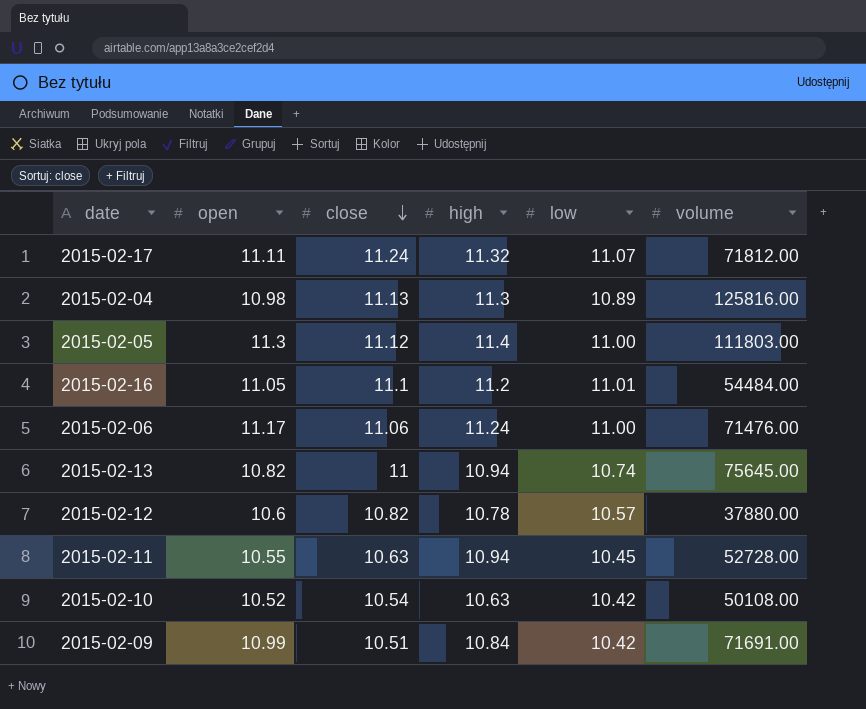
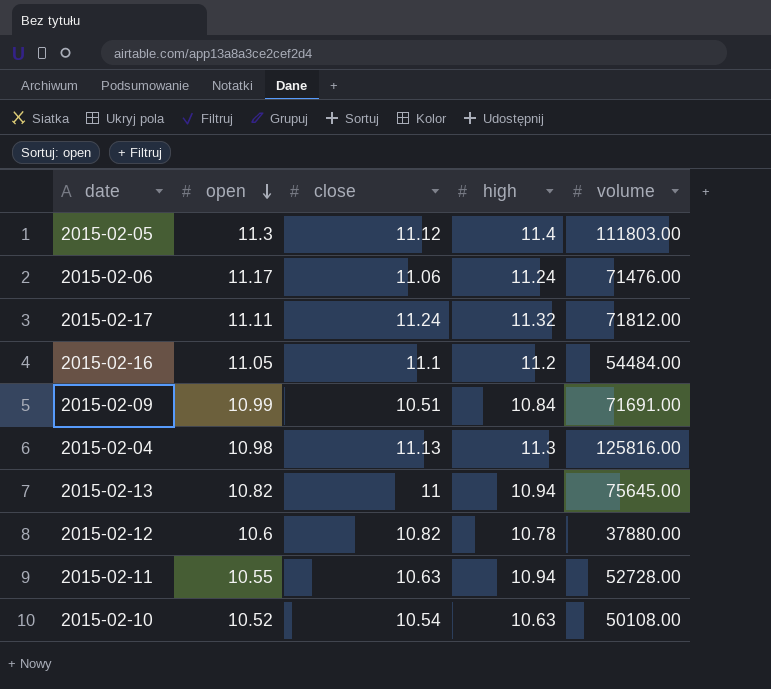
row order: close descending -> open descending
column low | position: 5 -> none

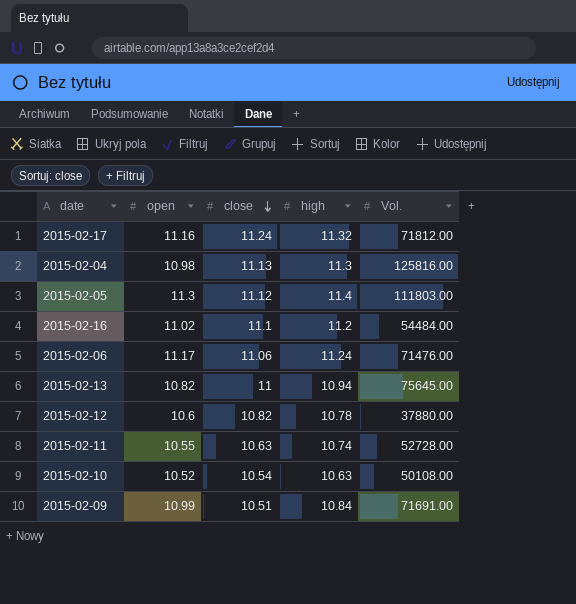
row order: open descending -> close descending
column name: volume -> Vol.
2015-02-17 | open: 11.11 -> 11.16
2015-02-16 | open: 11.05 -> 11.02
2015-02-11 | high: 10.94 -> 10.74

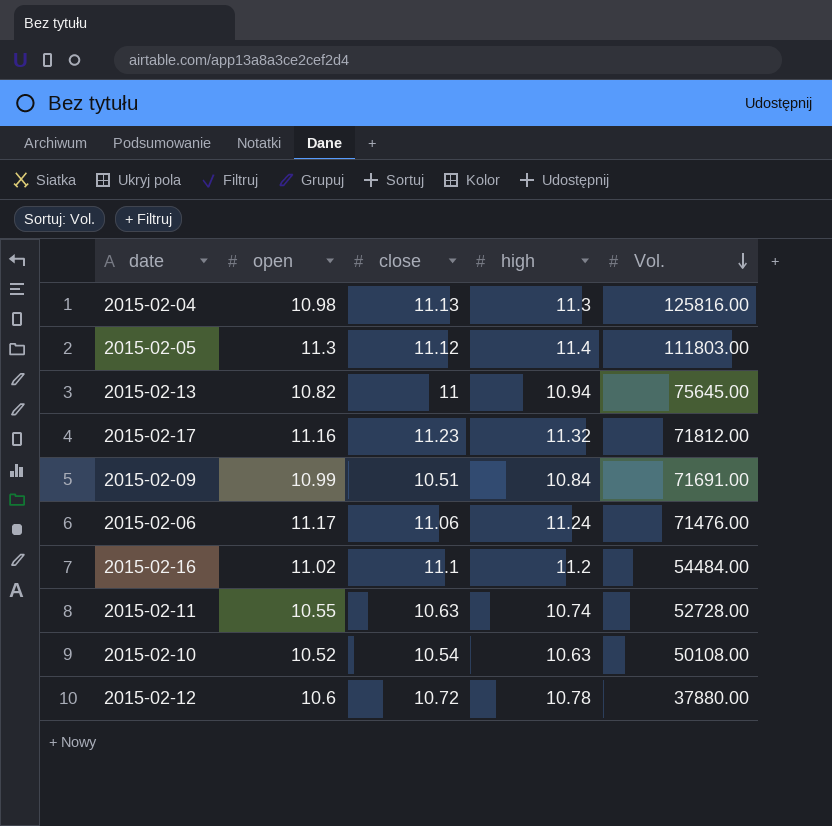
row order: close descending -> Vol. descending
2015-02-17 | close: 11.24 -> 11.23
2015-02-12 | close: 10.82 -> 10.72

